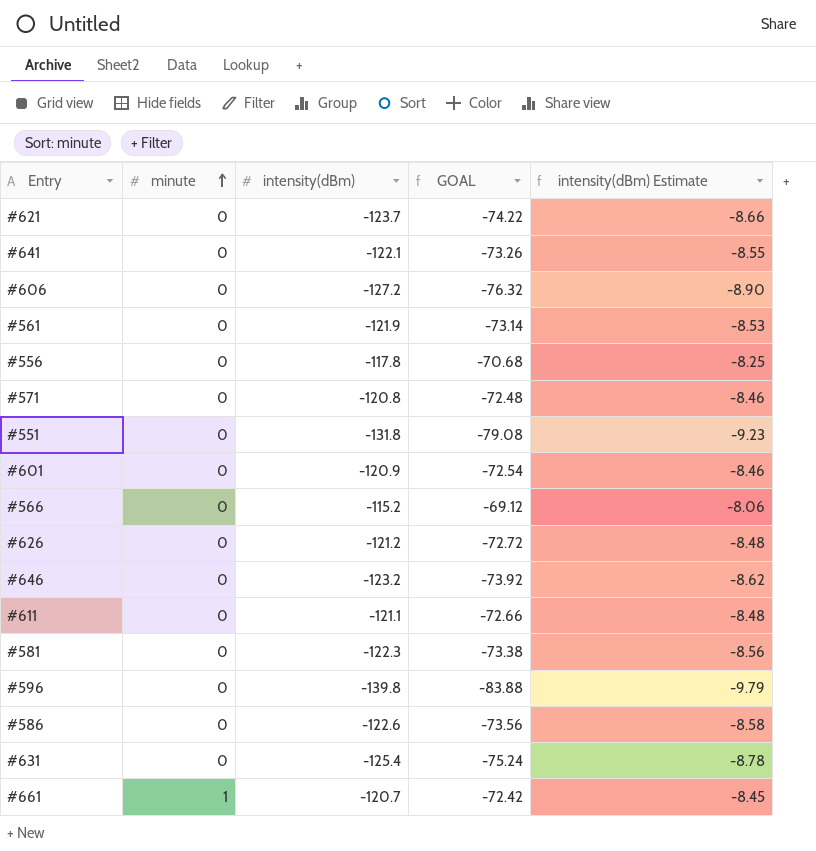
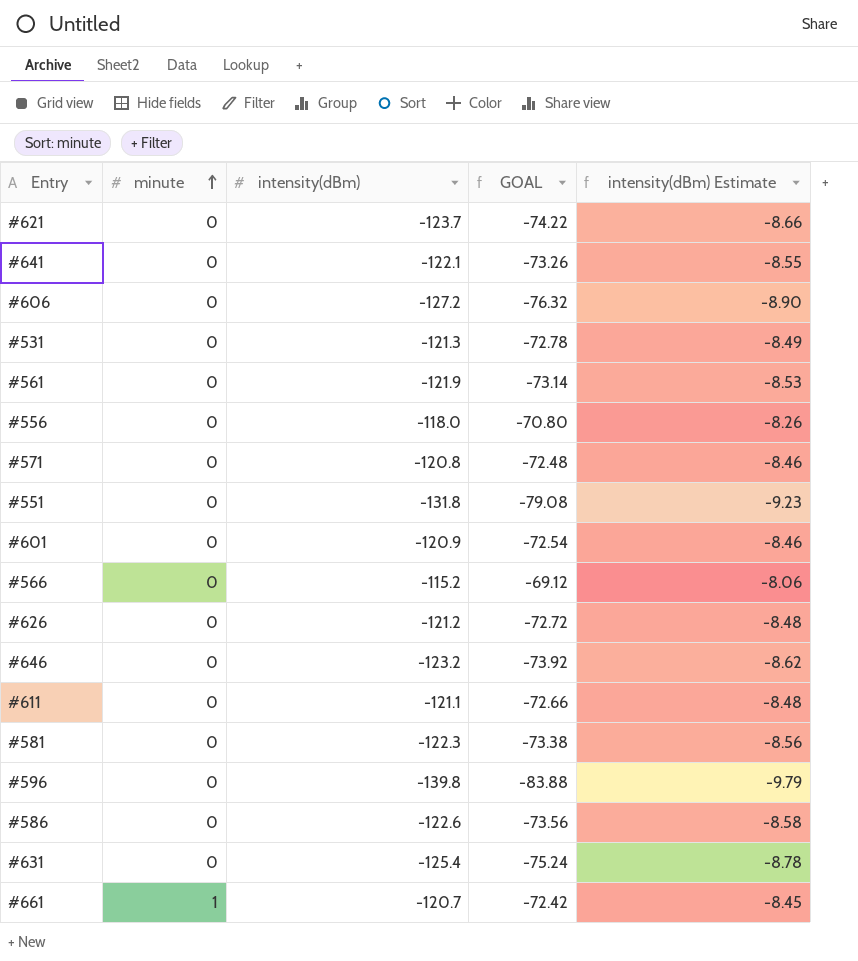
row #531: none -> 0 | -121.3 | -72.78 | -8.49
#556 | intensity(dBm): -117.8 -> -118.0
#556 | GOAL: -70.68 -> -70.80
#556 | intensity(dBm) Estimate: -8.25 -> -8.26

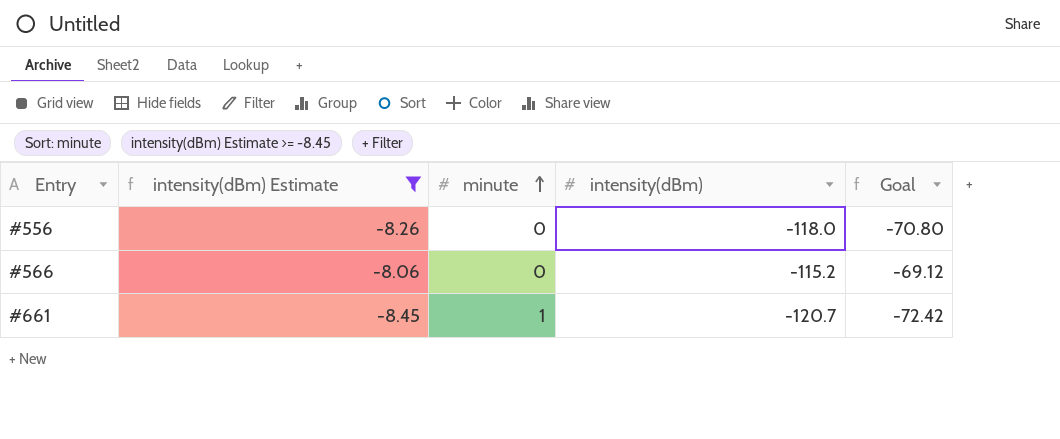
filter: none -> intensity(dBm) Estimate >= -8.45
column intensity(dBm) Estimate | position: 5 -> 2
column name: GOAL -> Goal

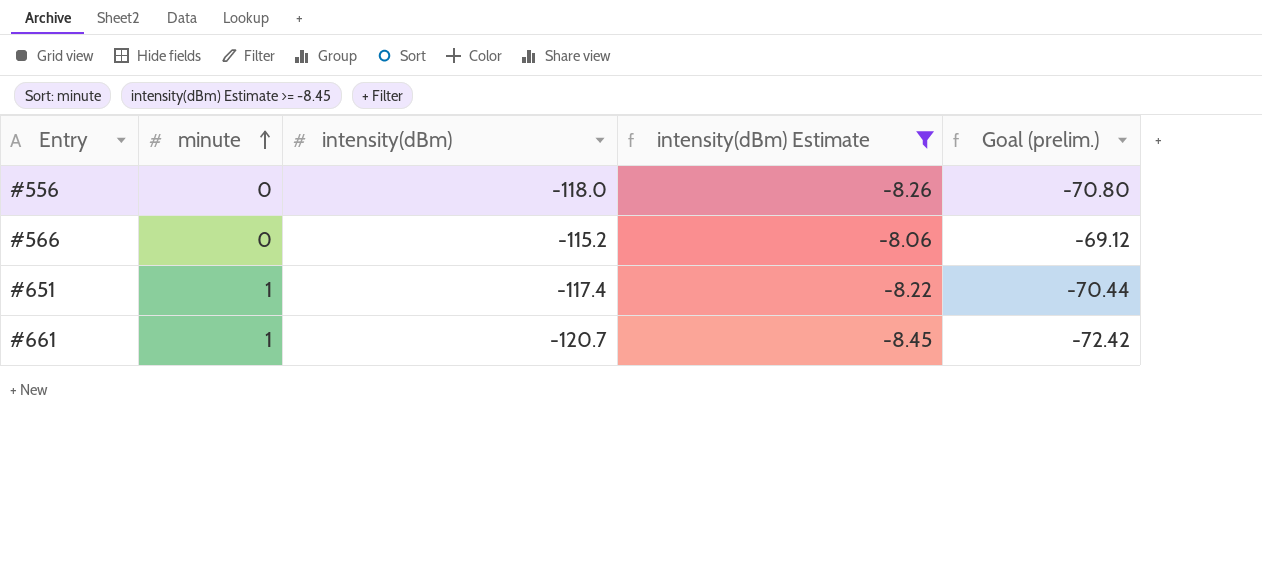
column intensity(dBm) Estimate | position: 2 -> 4
column name: Goal -> Goal (prelim.)
row #651: none -> 1 | -117.4 | -8.22 | -70.44

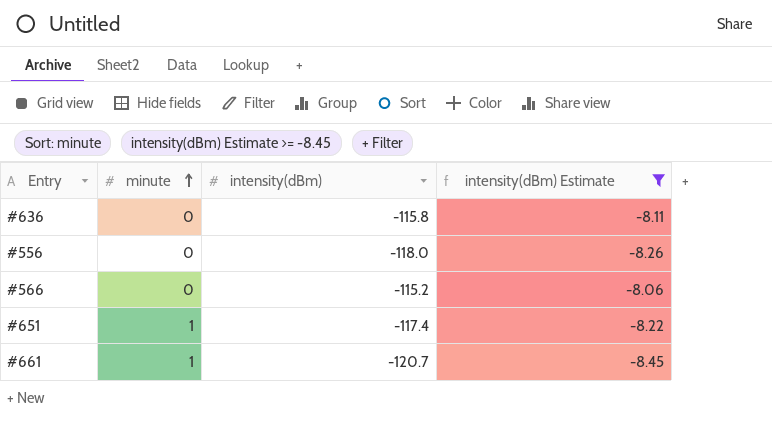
column Goal (prelim.) | formula: [intensity(dBm)] * 0.6 -> none
row #636: none -> 0 | -115.8 | -8.11

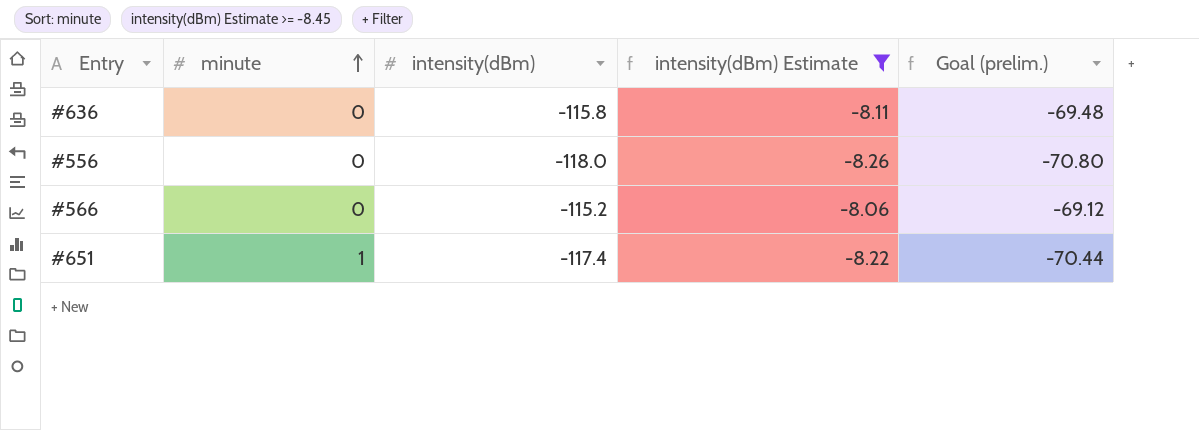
column Goal (prelim.) | formula: none -> [intensity(dBm)] * 0.6
row #661: 1 | -120.7 | -8.45 -> none

